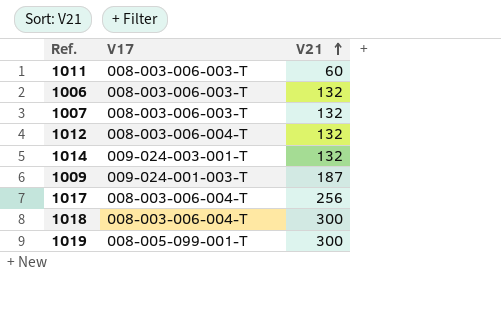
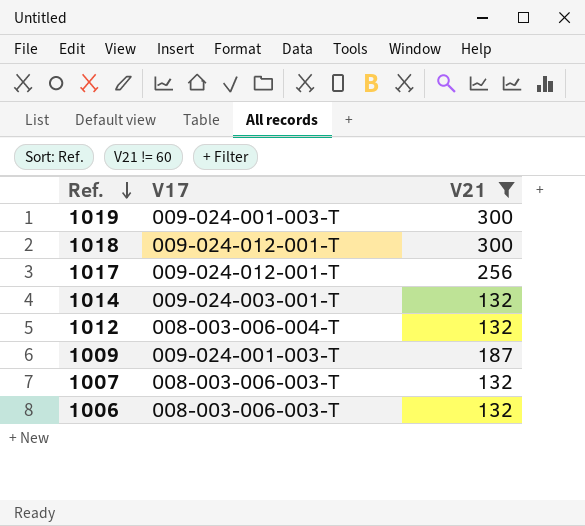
filter: none -> V21 != 60
row order: V21 ascending -> Ref. descending
1019 | V17: 008-005-099-001-T -> 009-024-001-003-T
1018 | V17: 008-003-006-004-T -> 009-024-012-001-T
1017 | V17: 008-003-006-004-T -> 009-024-012-001-T

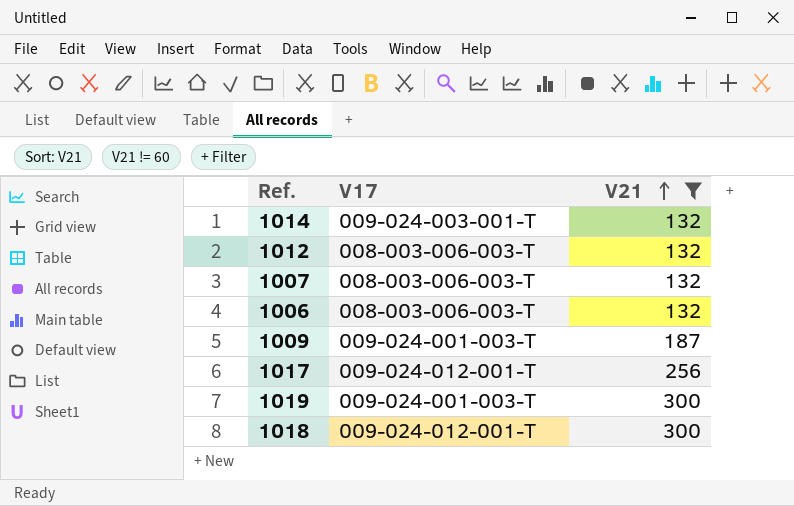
row order: Ref. descending -> V21 ascending
1012 | V17: 008-003-006-004-T -> 008-003-006-003-T

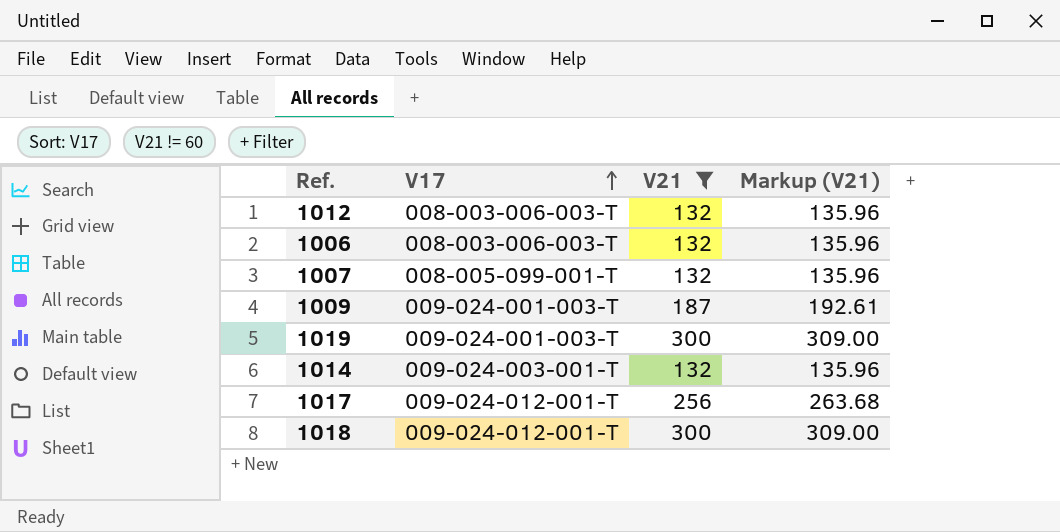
row order: V21 ascending -> V17 ascending
column Markup (V21) | formula: none -> [V21] * 1.03
1007 | V17: 008-003-006-003-T -> 008-005-099-001-T

